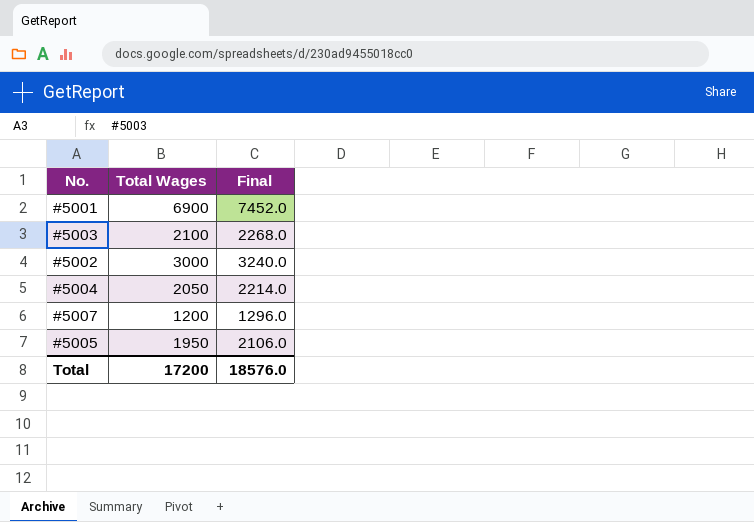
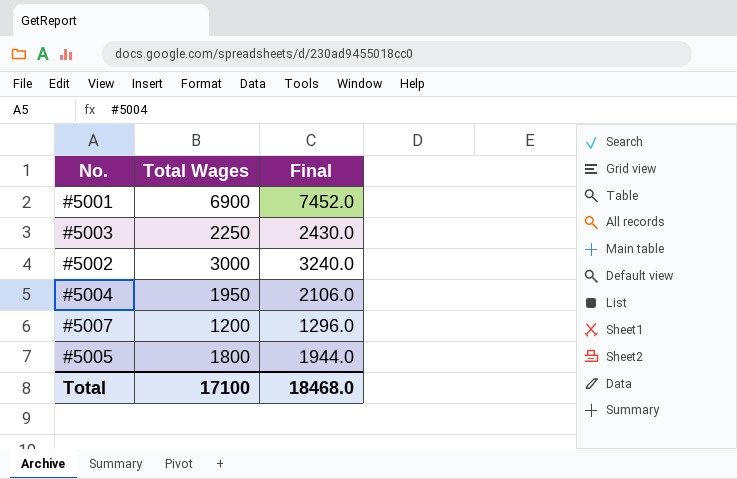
#5003 | Total Wages: 2100 -> 2250
#5003 | Final: 2268.0 -> 2430.0
#5004 | Total Wages: 2050 -> 1950
#5004 | Final: 2214.0 -> 2106.0
#5005 | Total Wages: 1950 -> 1800
#5005 | Final: 2106.0 -> 1944.0
Total | Total Wages: 17200 -> 17100
Total | Final: 18576.0 -> 18468.0

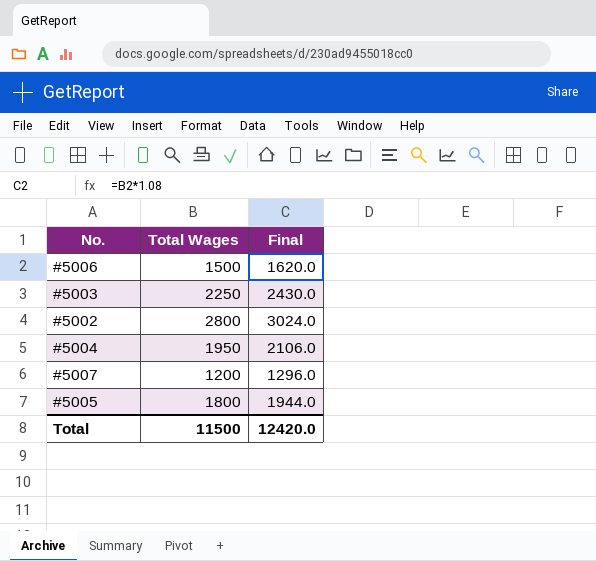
row #5001: 6900 | 7452.0 -> none
row #5006: none -> 1500 | 1620.0
#5002 | Total Wages: 3000 -> 2800
#5002 | Final: 3240.0 -> 3024.0
Total | Total Wages: 17100 -> 11500
Total | Final: 18468.0 -> 12420.0

